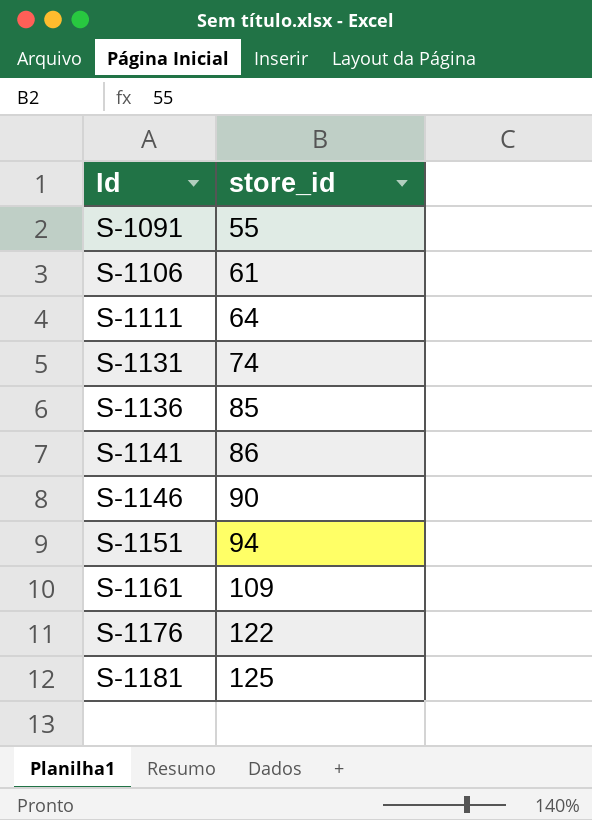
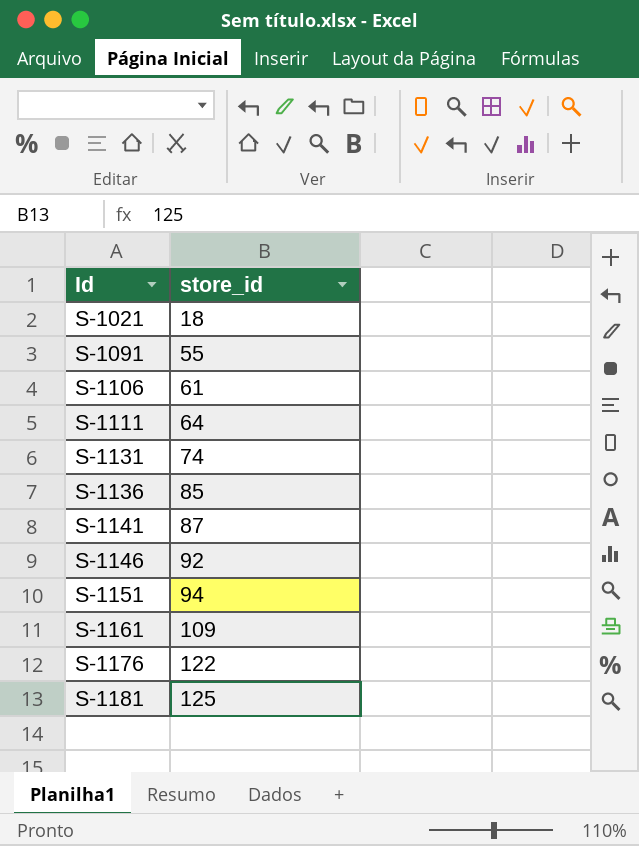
row S-1021: none -> 18
S-1141 | store_id: 86 -> 87
S-1146 | store_id: 90 -> 92

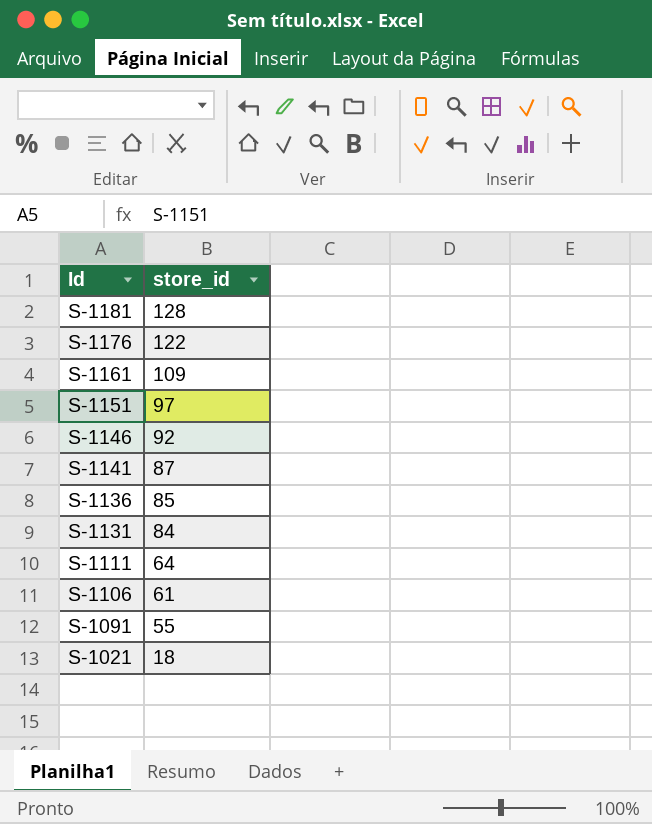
row order: Id ascending -> Id descending
S-1181 | store_id: 125 -> 128
S-1151 | store_id: 94 -> 97
S-1131 | store_id: 74 -> 84

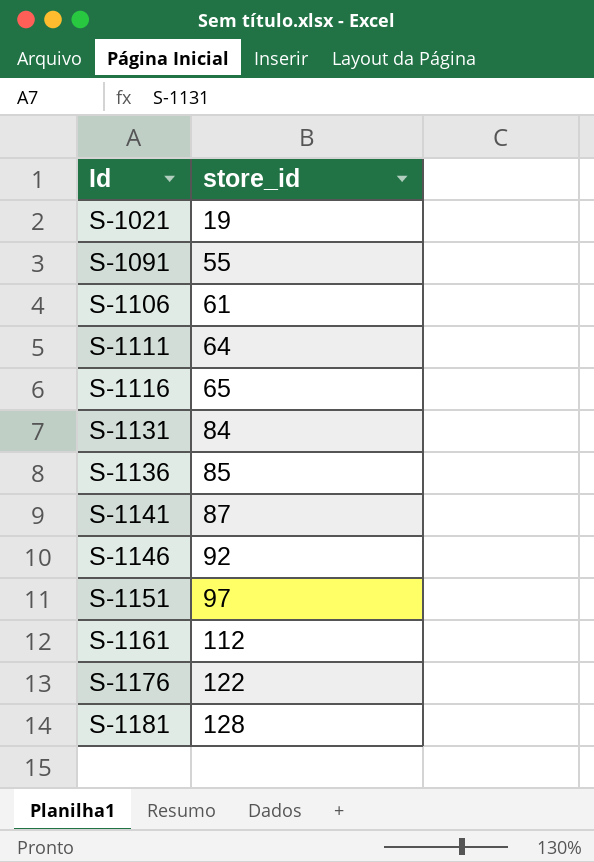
row order: Id descending -> Id ascending
S-1021 | store_id: 18 -> 19
row S-1116: none -> 65
S-1161 | store_id: 109 -> 112

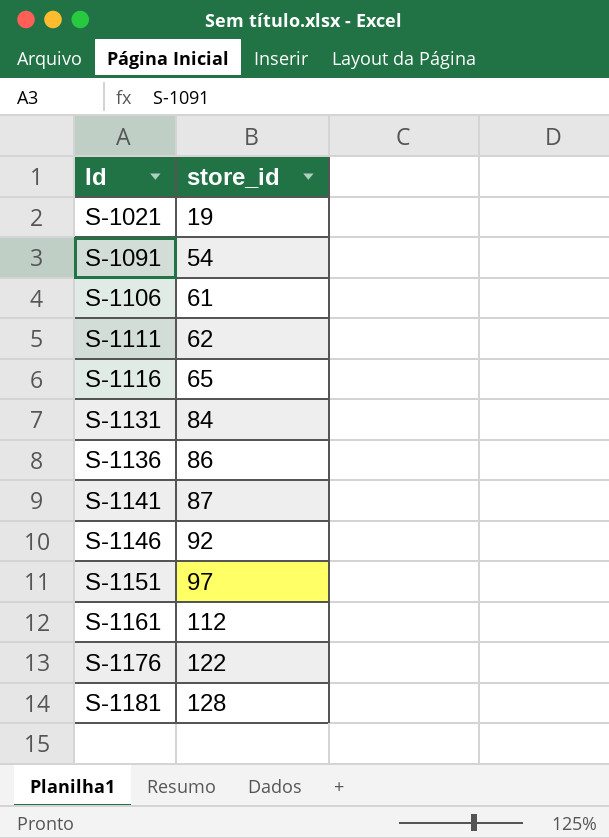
S-1091 | store_id: 55 -> 54
S-1111 | store_id: 64 -> 62
S-1136 | store_id: 85 -> 86

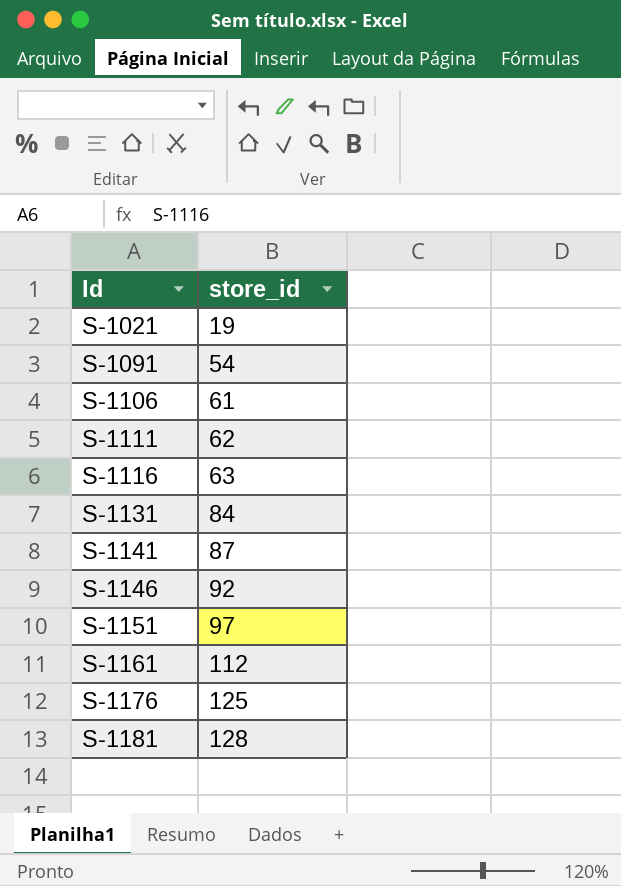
row S-1136: 86 -> none
S-1116 | store_id: 65 -> 63
S-1176 | store_id: 122 -> 125

